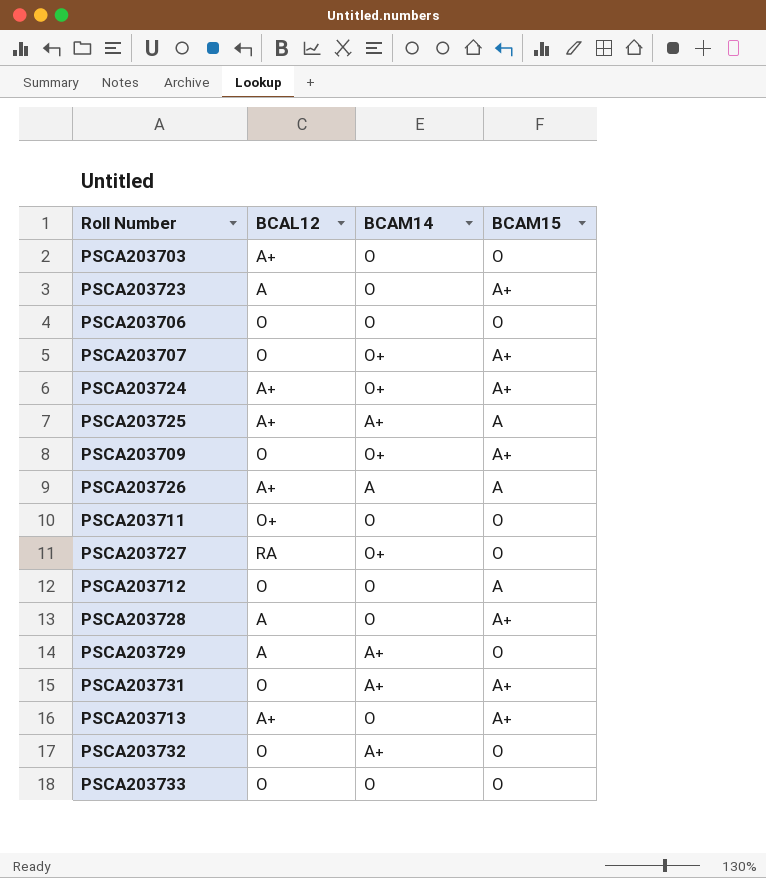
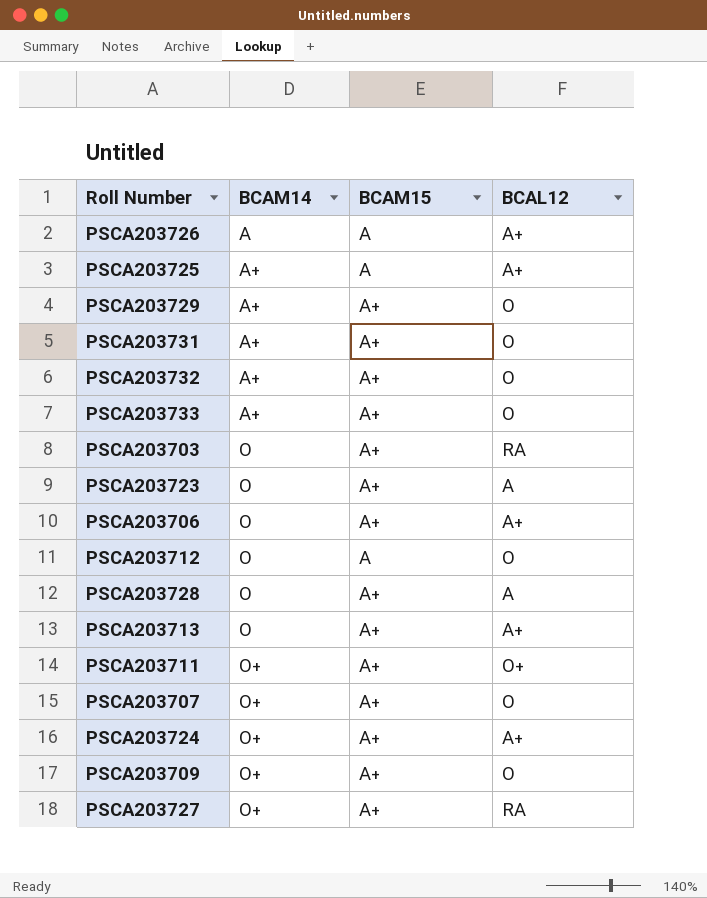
row order: none -> BCAM14 ascending
column BCAL12 | position: 2 -> 4
PSCA203729 | BCAM15: O -> A+
PSCA203729 | BCAL12: A -> O
PSCA203732 | BCAM15: O -> A+
PSCA203733 | BCAM14: O -> A+
PSCA203733 | BCAM15: O -> A+
PSCA203703 | BCAM15: O -> A+
PSCA203703 | BCAL12: A+ -> RA
PSCA203706 | BCAM15: O -> A+
PSCA203706 | BCAL12: O -> A+
PSCA203711 | BCAM14: O -> O+
PSCA203711 | BCAM15: O -> A+
PSCA203727 | BCAM15: O -> A+

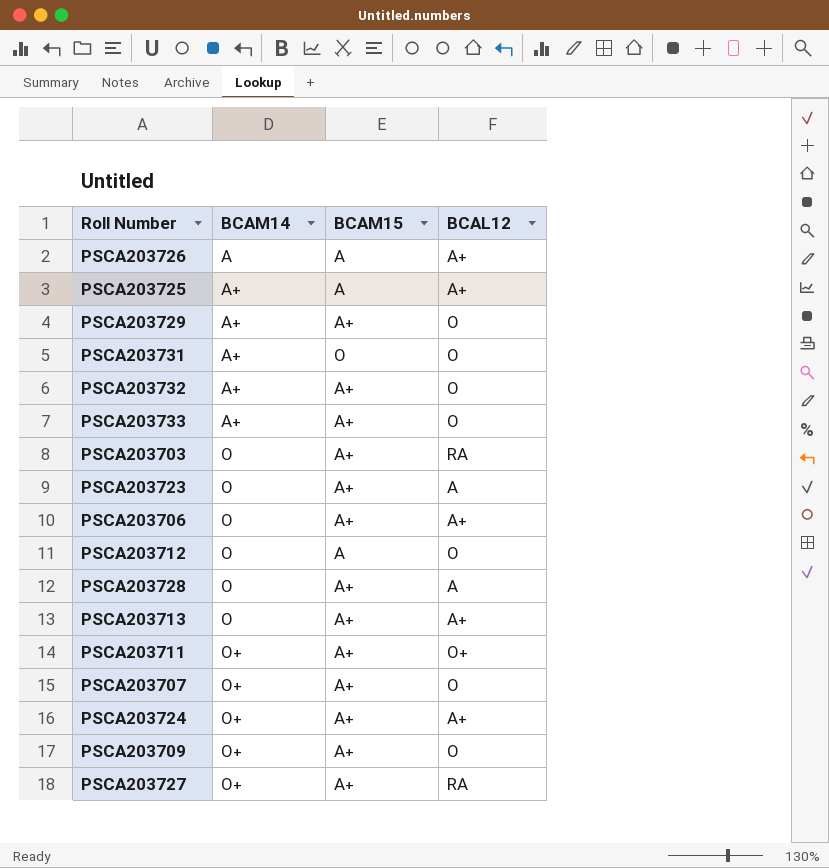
PSCA203731 | BCAM15: A+ -> O

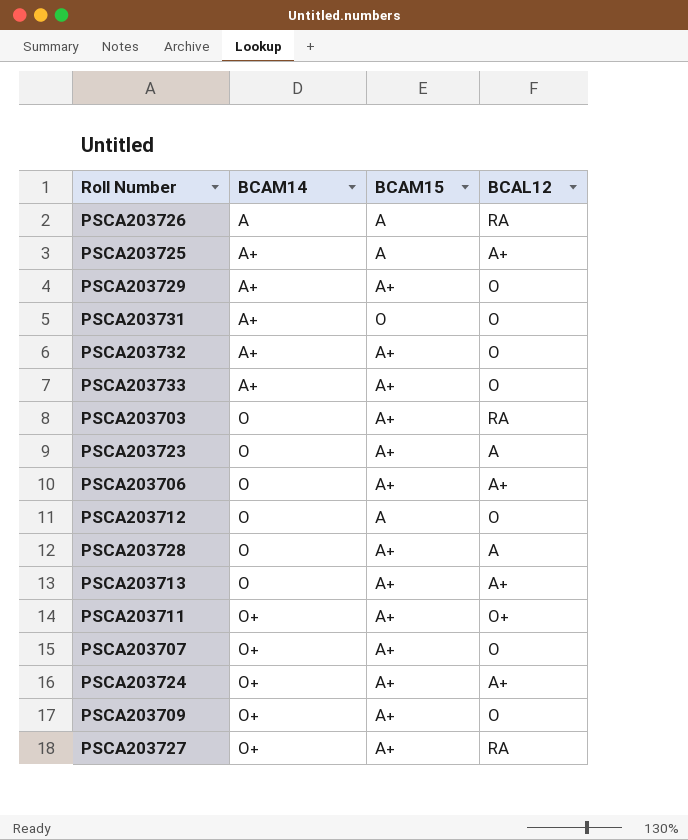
PSCA203726 | BCAL12: A+ -> RA

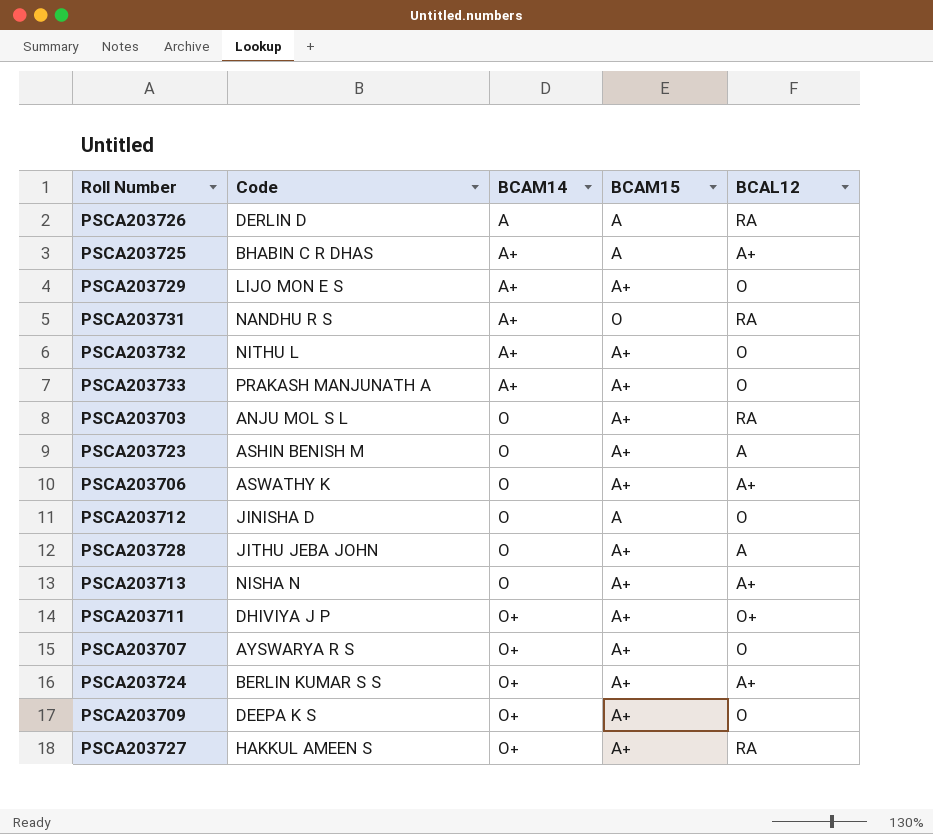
column Code | position: none -> 2
PSCA203731 | BCAL12: O -> RA

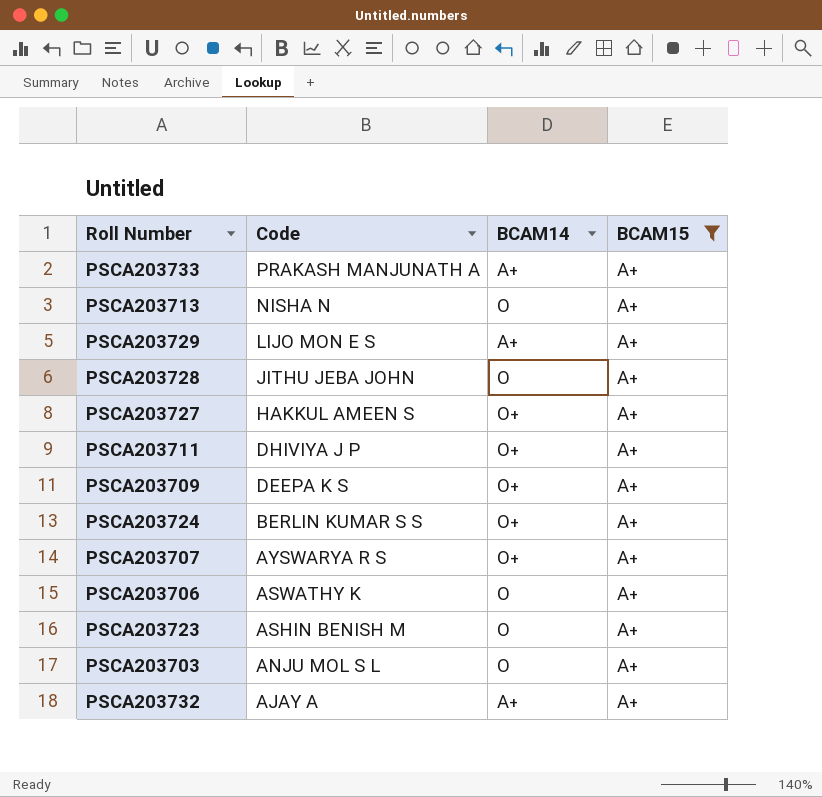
filter: none -> BCAM15 = A+
row order: BCAM14 ascending -> Code descending
column BCAL12 | position: 5 -> none
PSCA203732 | Code: NITHU L -> AJAY A

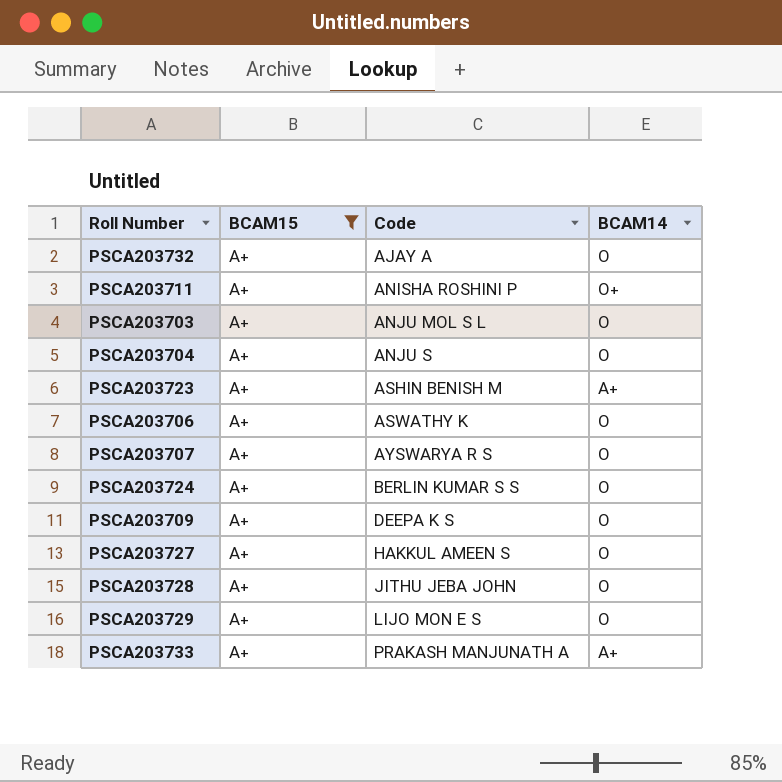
row order: Code descending -> Code ascending
column BCAM15 | position: 4 -> 2
row PSCA203713: NISHA N | O | A+ -> none
PSCA203732 | BCAM14: A+ -> O
PSCA203711 | Code: DHIVIYA J P -> ANISHA ROSHINI P
row PSCA203704: none -> A+ | ANJU S | O
PSCA203723 | BCAM14: O -> A+
PSCA203707 | BCAM14: O+ -> O
PSCA203724 | BCAM14: O+ -> O
PSCA203709 | BCAM14: O+ -> O
PSCA203727 | BCAM14: O+ -> O
PSCA203729 | BCAM14: A+ -> O

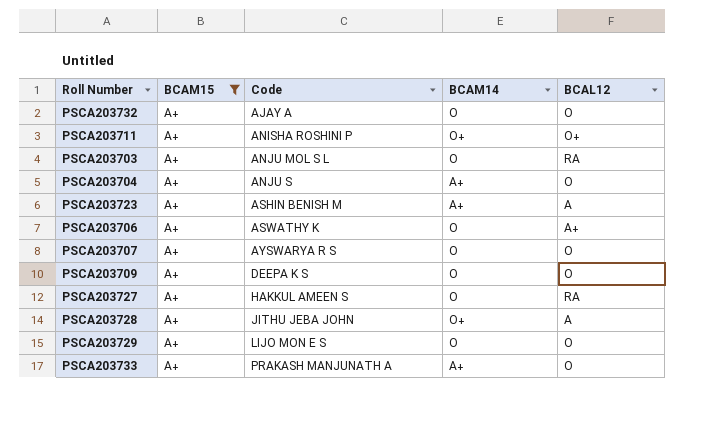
column BCAL12 | position: none -> 5
row PSCA203724: A+ | BERLIN KUMAR S S | O -> none
PSCA203704 | BCAM14: O -> A+
PSCA203728 | BCAM14: O -> O+

